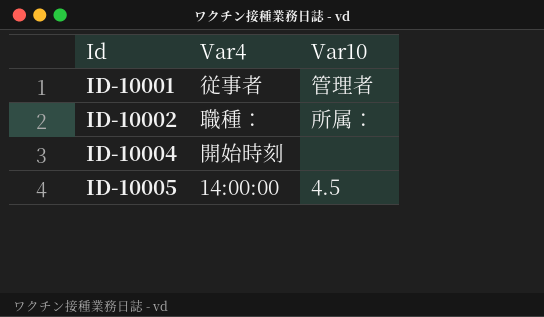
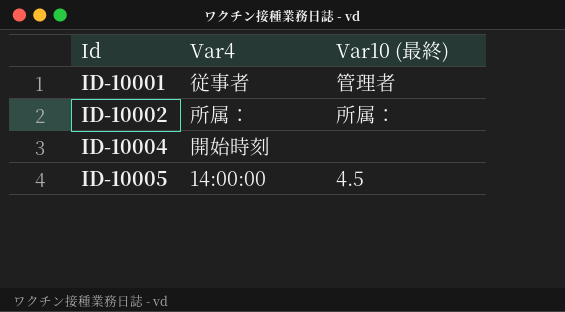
column name: Var10 -> Var10 (最終)
ID-10002 | Var4: 職種： -> 所属：

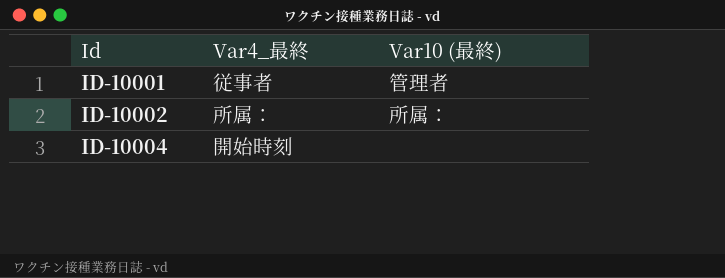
column name: Var4 -> Var4_最終
row ID-10005: 14:00:00 | 4.5 -> none

